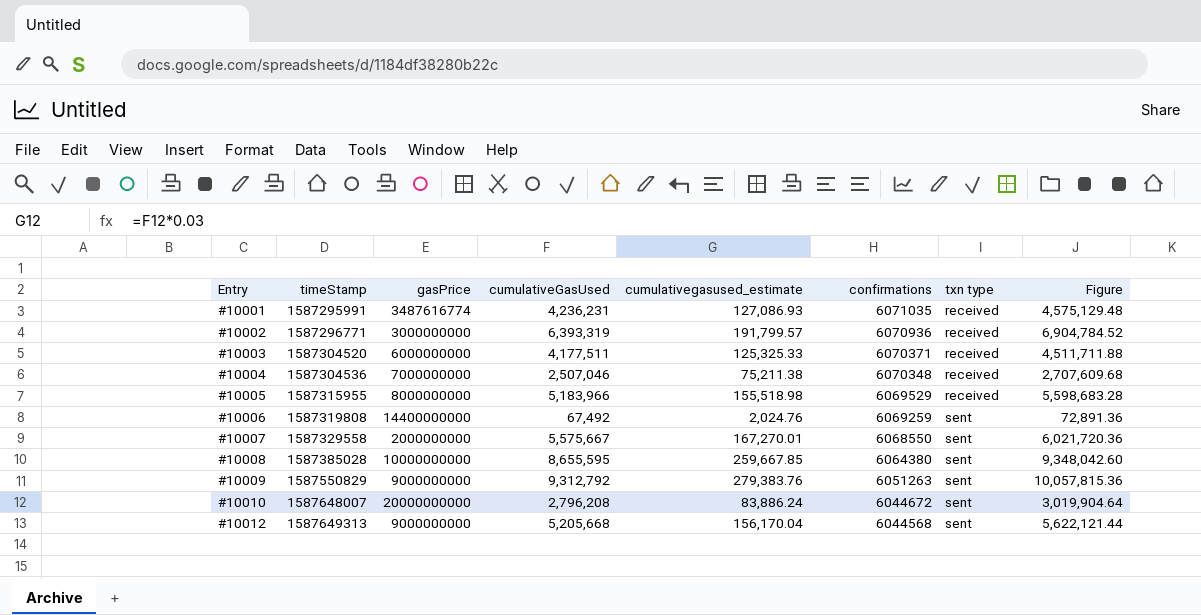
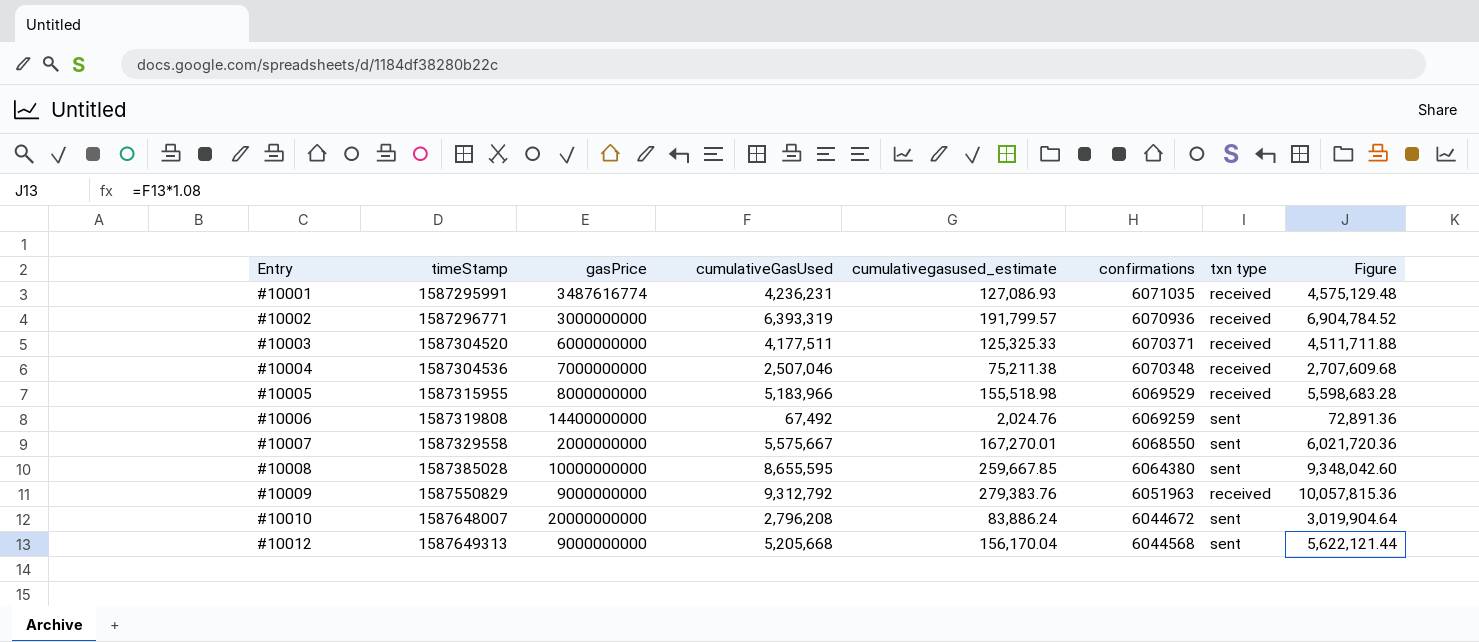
#10009 | confirmations: 6051263 -> 6051963
#10009 | txn type: sent -> received

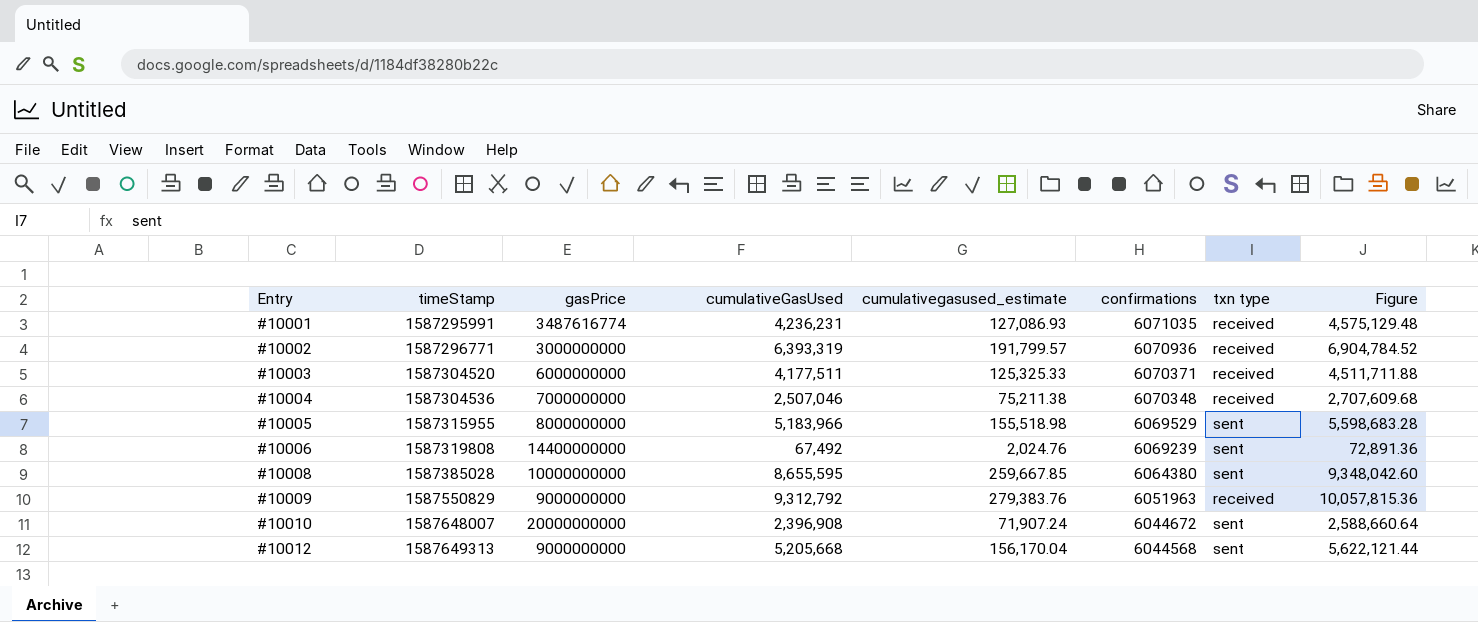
row #10007: 1587329558 | 2000000000 | 5,575,667 | 167,270.01 | 6068550 | sent | 6,021,720.36 -> none
#10005 | txn type: received -> sent
#10006 | confirmations: 6069259 -> 6069239
#10010 | cumulativeGasUsed: 2,796,208 -> 2,396,908
#10010 | cumulativegasused_estimate: 83,886.24 -> 71,907.24
#10010 | Figure: 3,019,904.64 -> 2,588,660.64

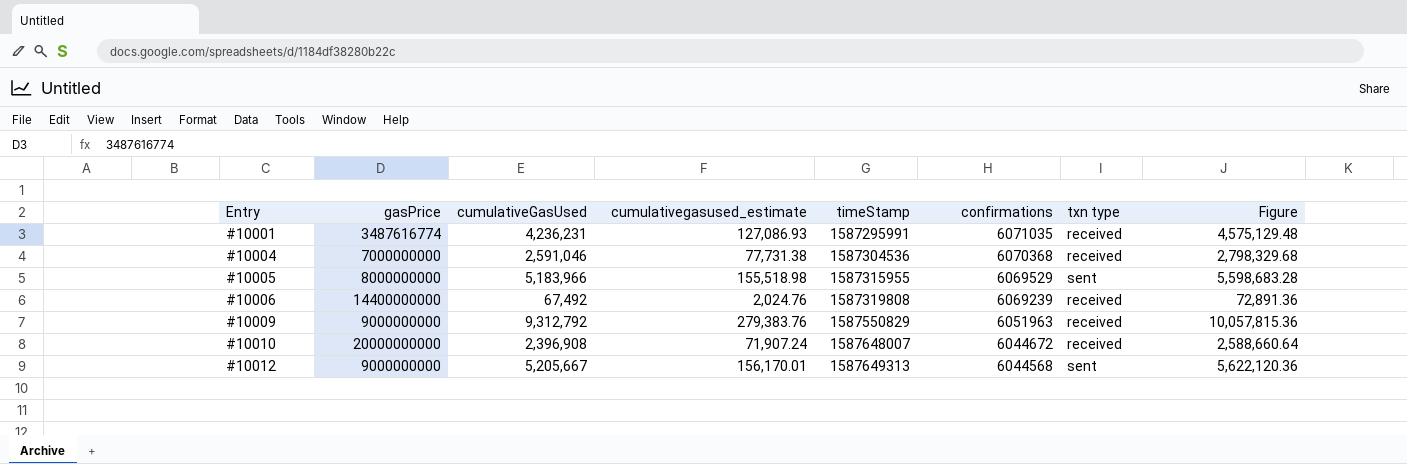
column timeStamp | position: 2 -> 5
row #10002: 1587296771 | 3000000000 | 6,393,319 | 191,799.57 | 6070936 | received | 6,904,784.52 -> none
row #10003: 1587304520 | 6000000000 | 4,177,511 | 125,325.33 | 6070371 | received | 4,511,711.88 -> none
row #10008: 1587385028 | 10000000000 | 8,655,595 | 259,667.85 | 6064380 | sent | 9,348,042.60 -> none
#10004 | cumulativeGasUsed: 2,507,046 -> 2,591,046
#10004 | cumulativegasused_estimate: 75,211.38 -> 77,731.38
#10004 | confirmations: 6070348 -> 6070368
#10004 | Figure: 2,707,609.68 -> 2,798,329.68
#10006 | txn type: sent -> received
#10010 | txn type: sent -> received
#10012 | cumulativeGasUsed: 5,205,668 -> 5,205,667
#10012 | cumulativegasused_estimate: 156,170.04 -> 156,170.01
#10012 | Figure: 5,622,121.44 -> 5,622,120.36

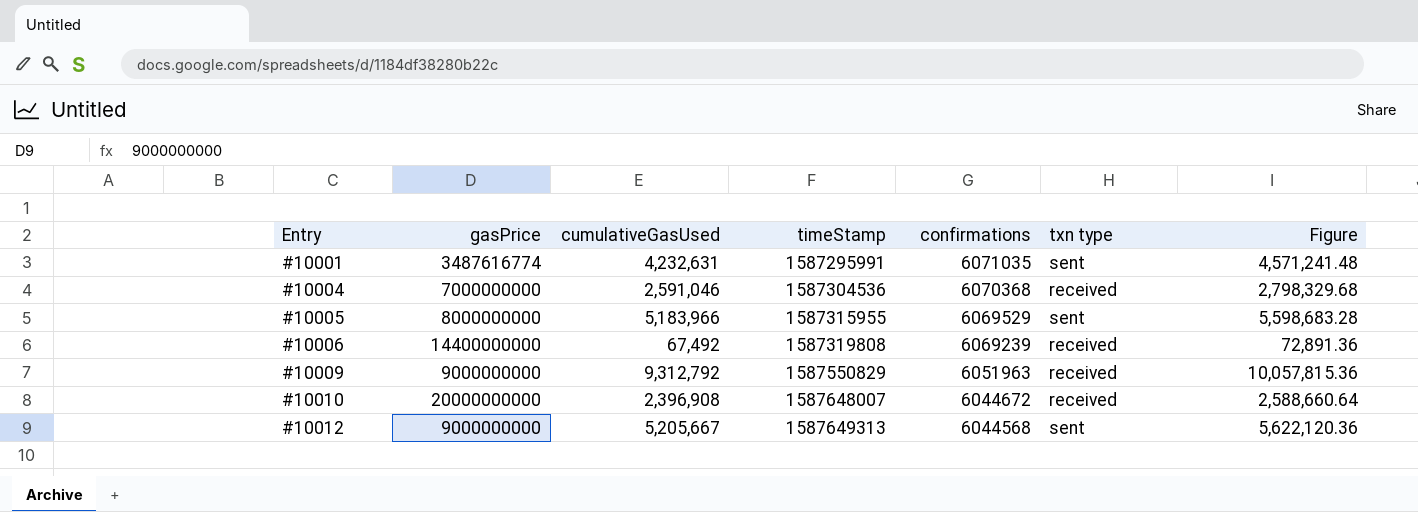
column cumulativegasused_estimate | formula: [cumulativeGasUsed] * 0.03 -> none
#10001 | cumulativeGasUsed: 4,236,231 -> 4,232,631
#10001 | txn type: received -> sent
#10001 | Figure: 4,575,129.48 -> 4,571,241.48

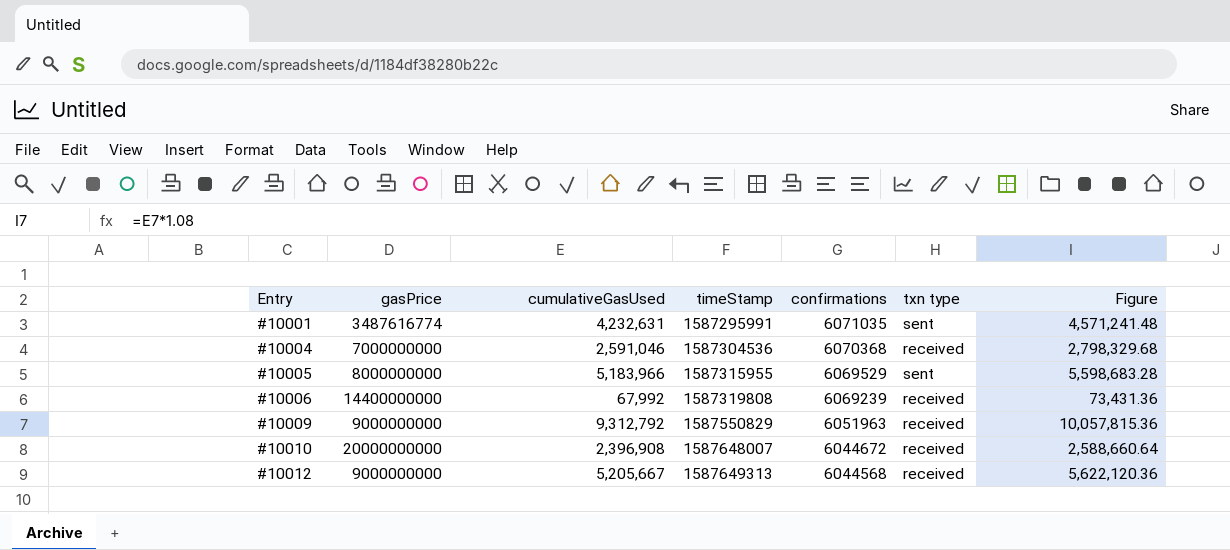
#10006 | cumulativeGasUsed: 67,492 -> 67,992
#10006 | Figure: 72,891.36 -> 73,431.36
#10012 | txn type: sent -> received

